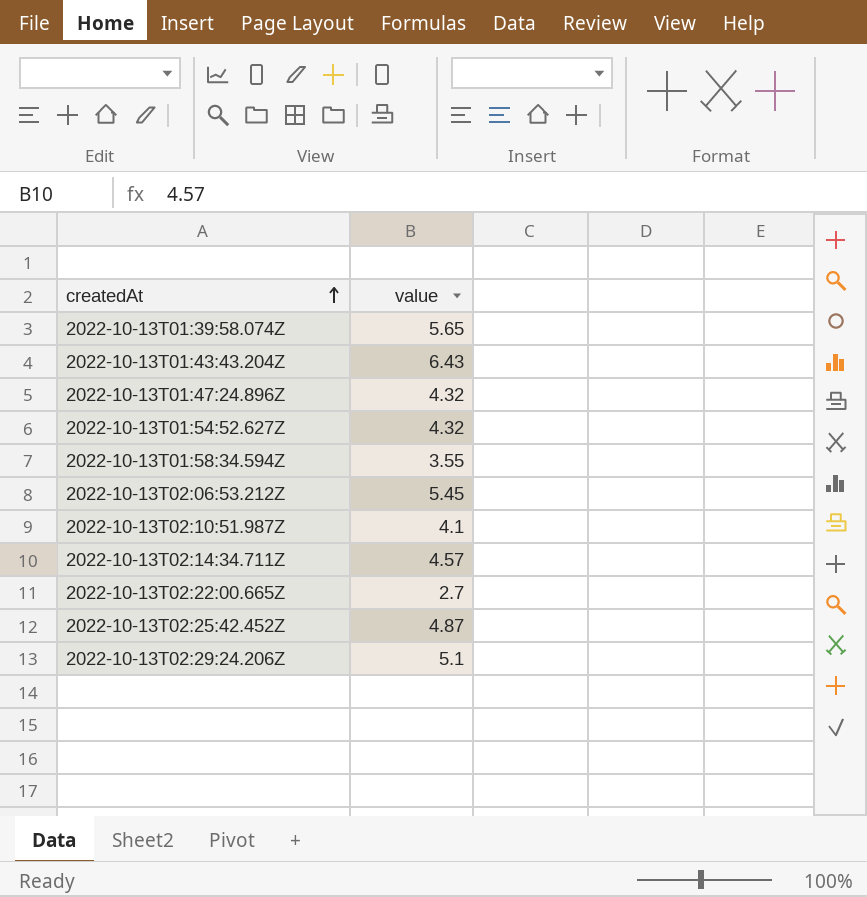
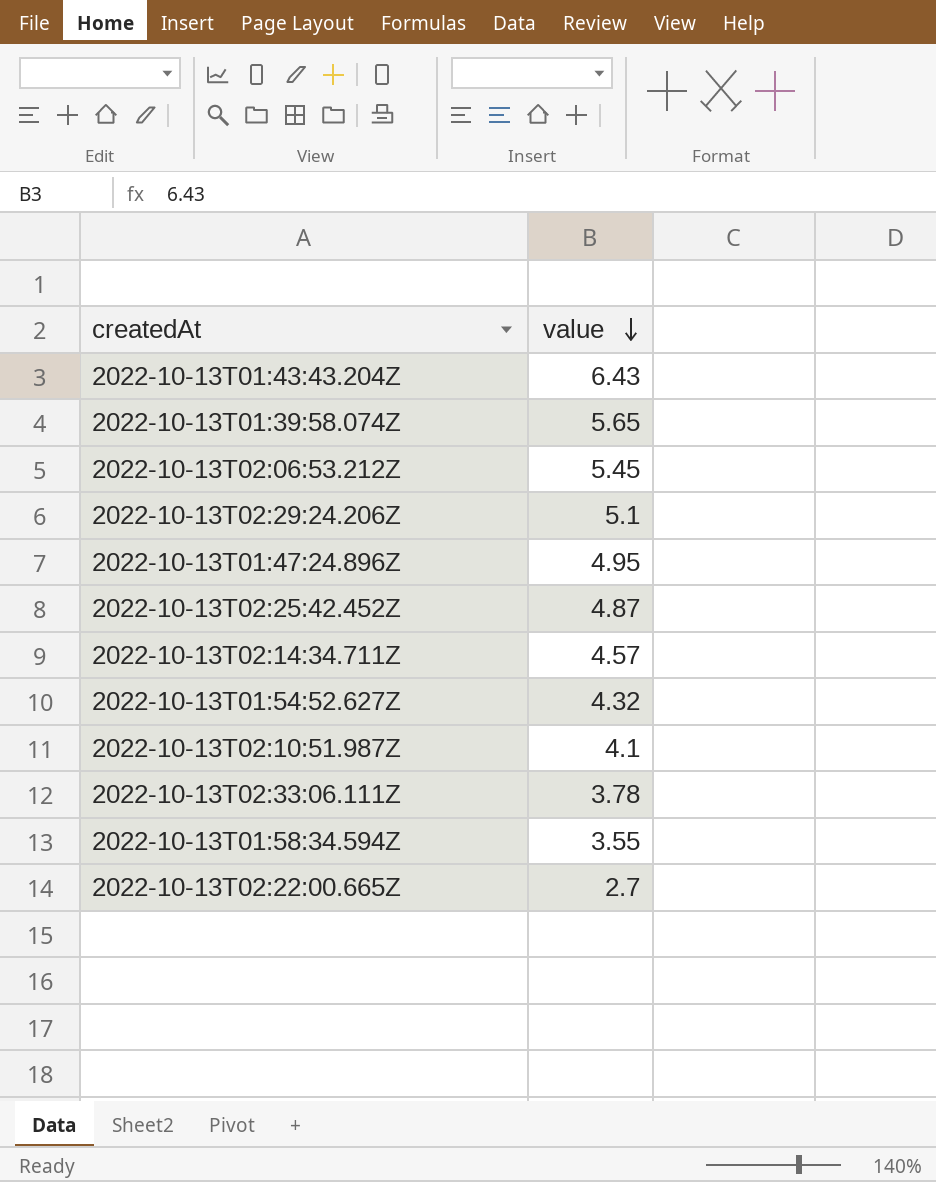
row order: createdAt ascending -> value descending
2022-10-13T01:47:24.896Z | value: 4.32 -> 4.95
row 2022-10-13T02:33:06.111Z: none -> 3.78

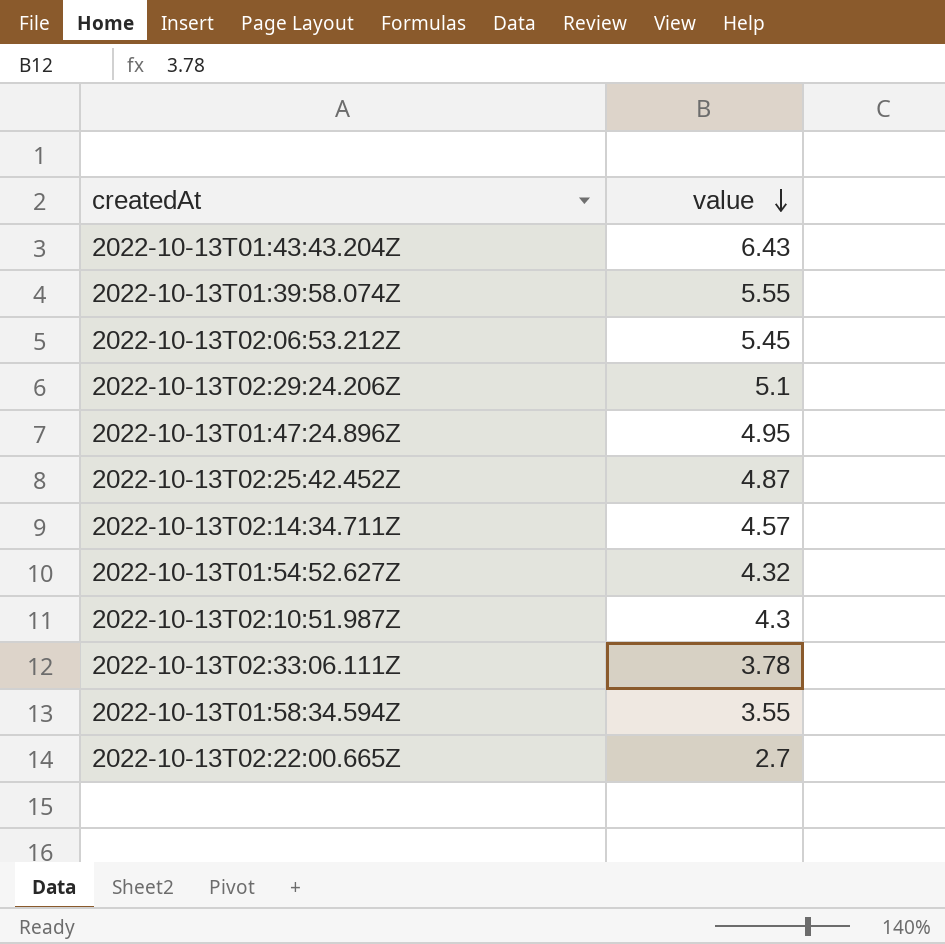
2022-10-13T01:39:58.074Z | value: 5.65 -> 5.55
2022-10-13T02:10:51.987Z | value: 4.1 -> 4.3

